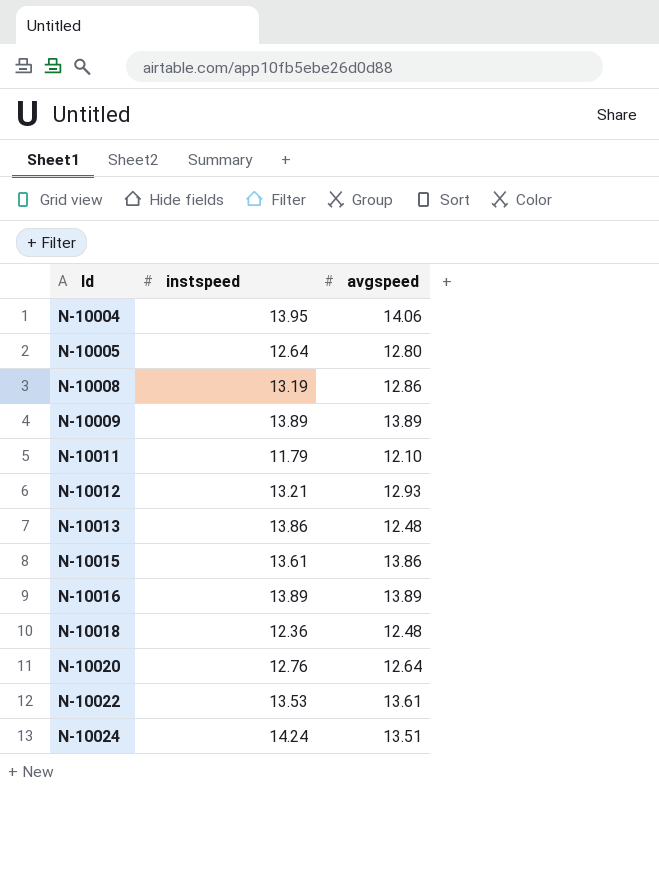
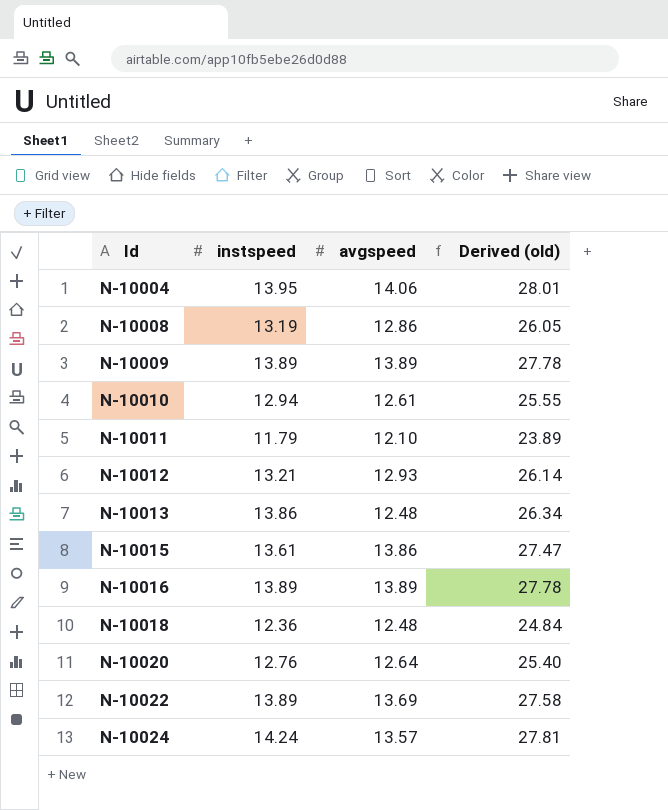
column Derived (old) | formula: none -> [instspeed] + [avgspeed]
row N-10005: 12.64 | 12.80 -> none
row N-10010: none -> 12.94 | 12.61 | 25.55
N-10022 | instspeed: 13.53 -> 13.89
N-10022 | avgspeed: 13.61 -> 13.69
N-10024 | avgspeed: 13.51 -> 13.57

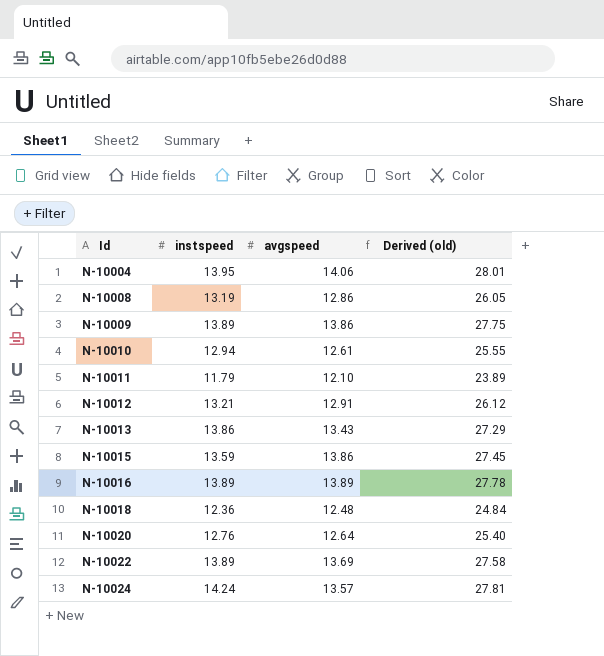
N-10009 | avgspeed: 13.89 -> 13.86
N-10009 | Derived (old): 27.78 -> 27.75
N-10012 | avgspeed: 12.93 -> 12.91
N-10012 | Derived (old): 26.14 -> 26.12
N-10013 | avgspeed: 12.48 -> 13.43
N-10013 | Derived (old): 26.34 -> 27.29
N-10015 | instspeed: 13.61 -> 13.59
N-10015 | Derived (old): 27.47 -> 27.45

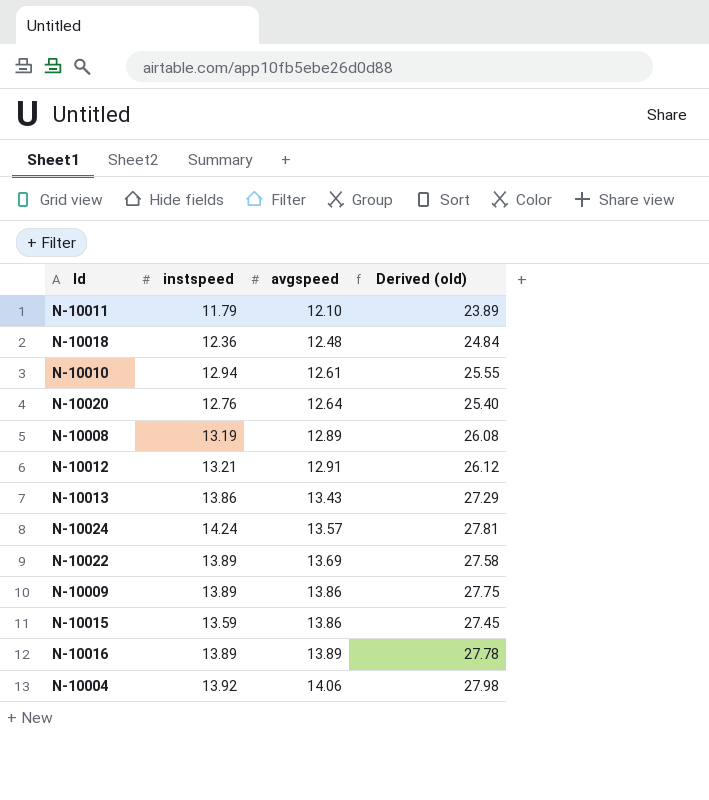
row order: Id ascending -> avgspeed ascending
N-10008 | avgspeed: 12.86 -> 12.89
N-10008 | Derived (old): 26.05 -> 26.08
N-10004 | instspeed: 13.95 -> 13.92
N-10004 | Derived (old): 28.01 -> 27.98

